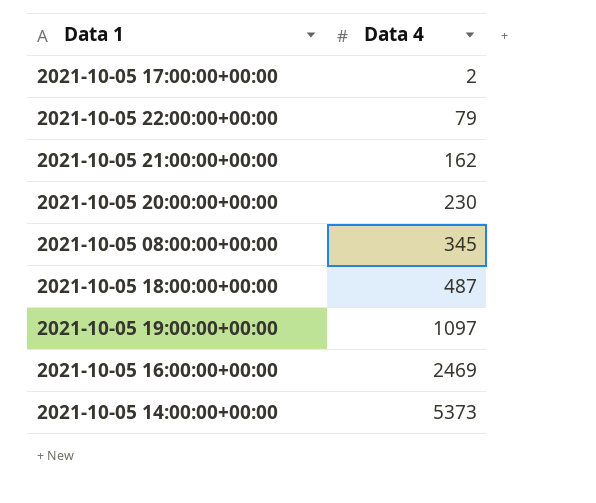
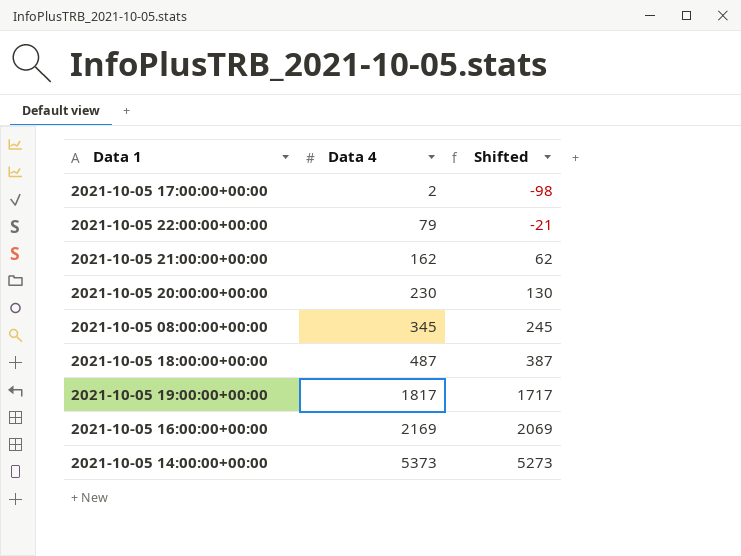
column Shifted | formula: none -> [Data 4] - 100
2021-10-05 19:00:00+00:00 | Data 4: 1097 -> 1817
2021-10-05 16:00:00+00:00 | Data 4: 2469 -> 2169

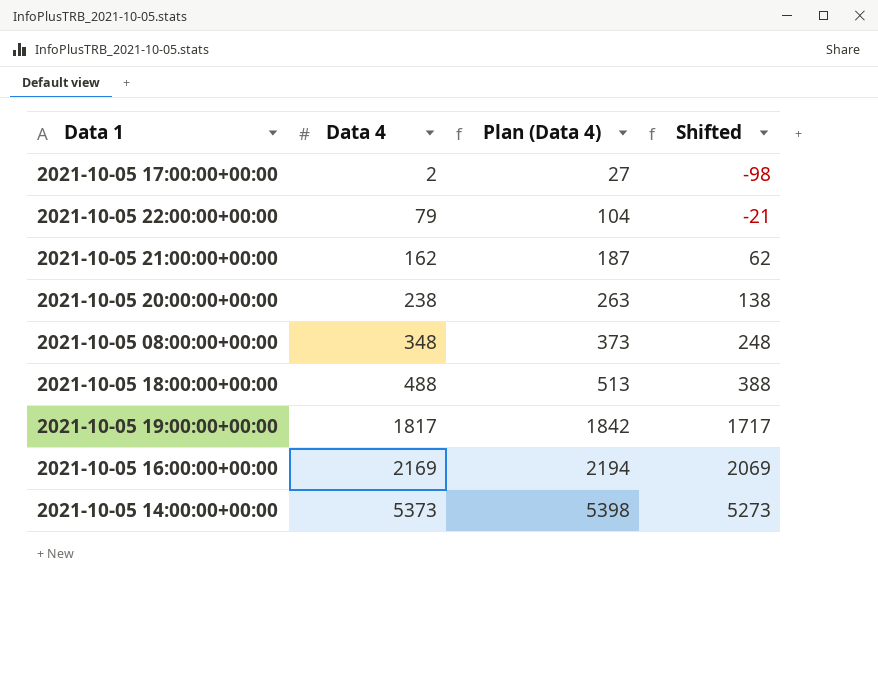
column Plan (Data 4) | formula: none -> [Data 4] + 25
2021-10-05 20:00:00+00:00 | Data 4: 230 -> 238
2021-10-05 20:00:00+00:00 | Shifted: 130 -> 138
2021-10-05 08:00:00+00:00 | Data 4: 345 -> 348
2021-10-05 08:00:00+00:00 | Shifted: 245 -> 248
2021-10-05 18:00:00+00:00 | Data 4: 487 -> 488
2021-10-05 18:00:00+00:00 | Shifted: 387 -> 388

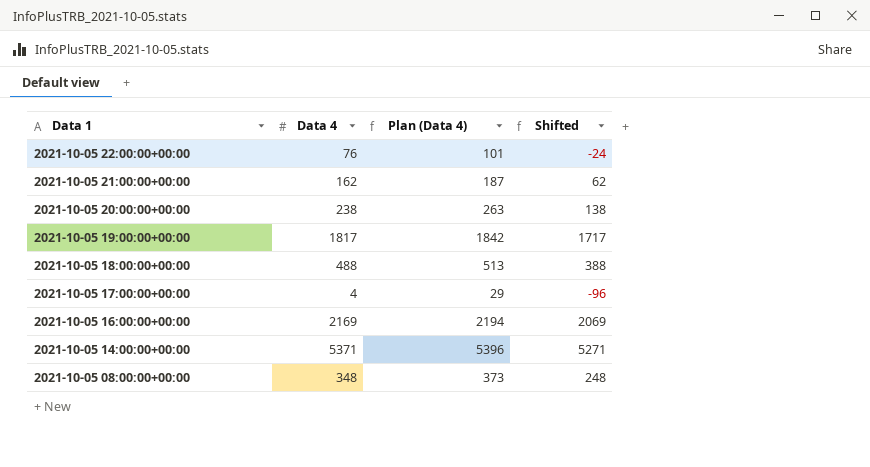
row order: Data 4 ascending -> Data 1 descending
2021-10-05 22:00:00+00:00 | Data 4: 79 -> 76
2021-10-05 22:00:00+00:00 | Plan (Data 4): 104 -> 101
2021-10-05 22:00:00+00:00 | Shifted: -21 -> -24
2021-10-05 17:00:00+00:00 | Data 4: 2 -> 4
2021-10-05 17:00:00+00:00 | Plan (Data 4): 27 -> 29
2021-10-05 17:00:00+00:00 | Shifted: -98 -> -96
2021-10-05 14:00:00+00:00 | Data 4: 5373 -> 5371
2021-10-05 14:00:00+00:00 | Plan (Data 4): 5398 -> 5396
2021-10-05 14:00:00+00:00 | Shifted: 5273 -> 5271

